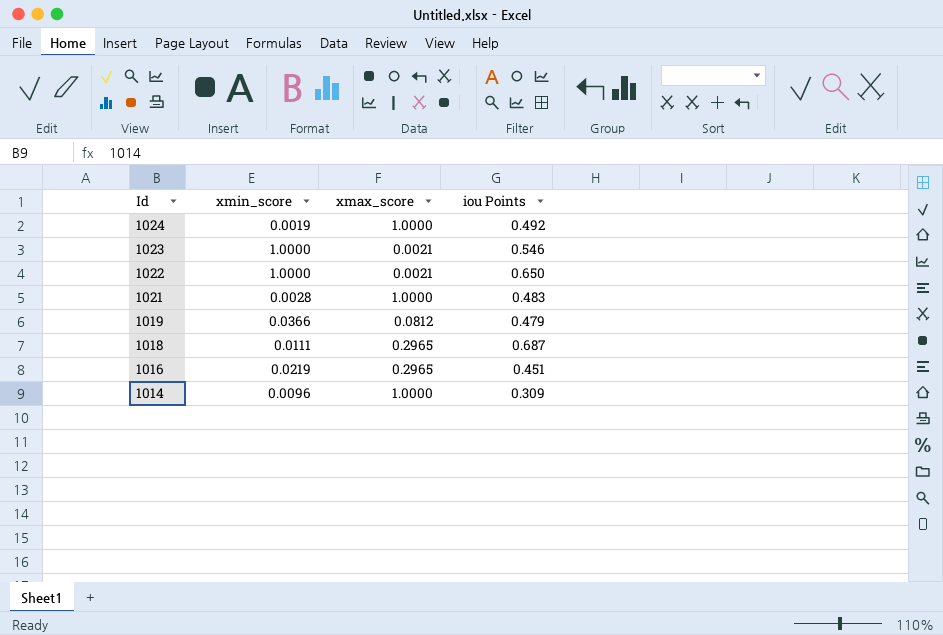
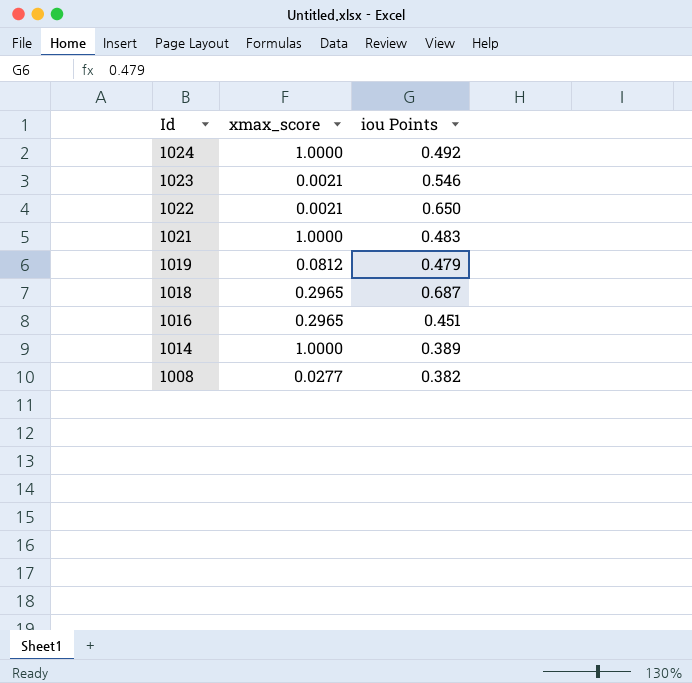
column xmin_score | position: 2 -> none
1014 | iou Points: 0.309 -> 0.389
row 1008: none -> 0.0277 | 0.382

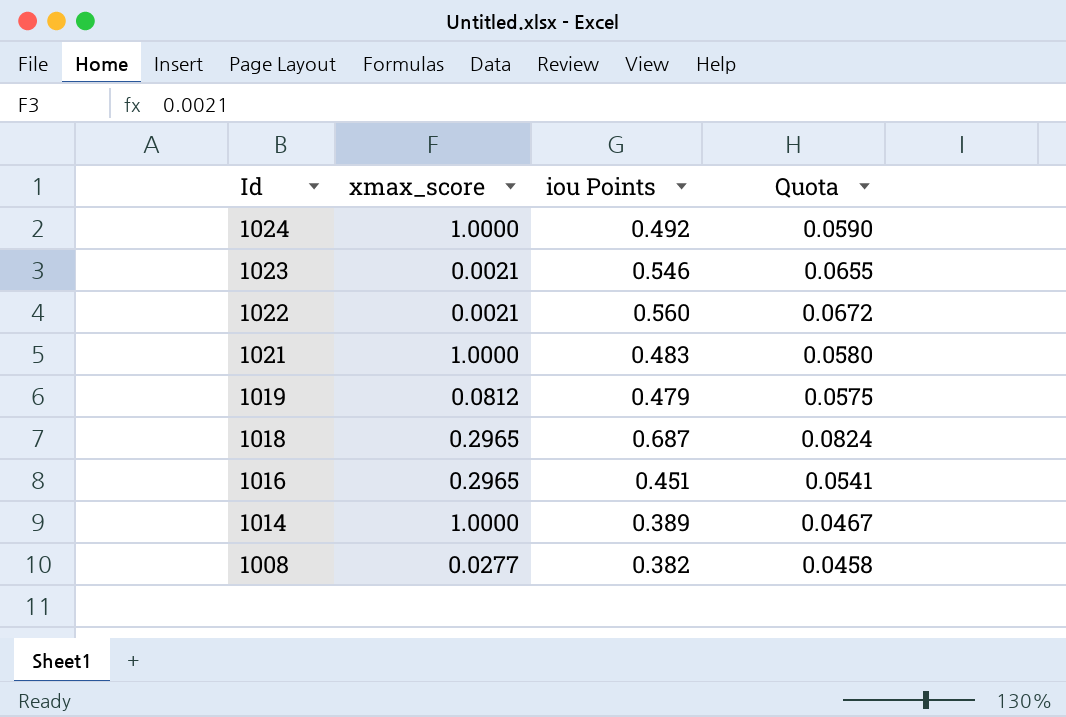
column Quota | formula: none -> [iou Points] * 0.12
1022 | iou Points: 0.650 -> 0.560

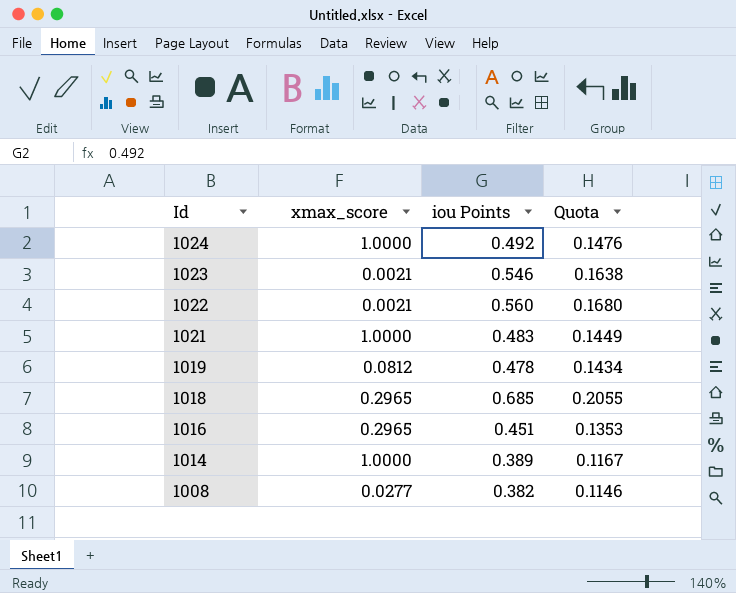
column Quota | formula: [iou Points] * 0.12 -> [iou Points] * 0.3
1019 | iou Points: 0.479 -> 0.478
1018 | iou Points: 0.687 -> 0.685

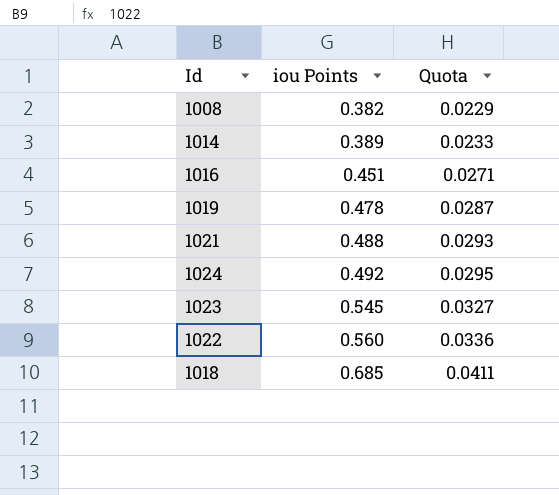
row order: Id descending -> iou Points ascending
column xmax_score | position: 2 -> none
column Quota | formula: [iou Points] * 0.3 -> [iou Points] * 0.06
1021 | iou Points: 0.483 -> 0.488
1023 | iou Points: 0.546 -> 0.545

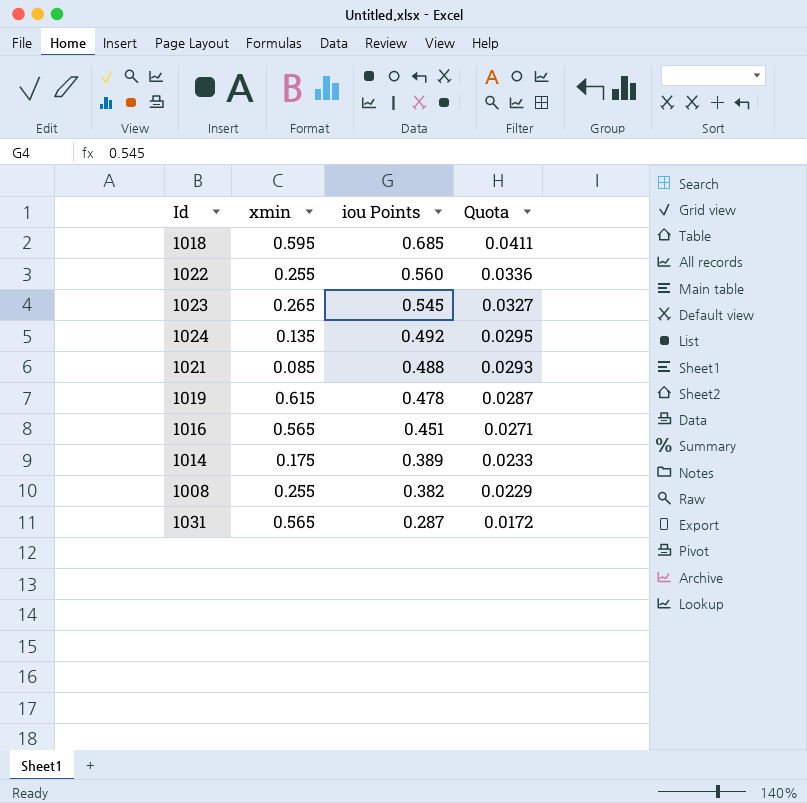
row order: iou Points ascending -> iou Points descending
column xmin | position: none -> 2
row 1031: none -> 0.565 | 0.287 | 0.0172

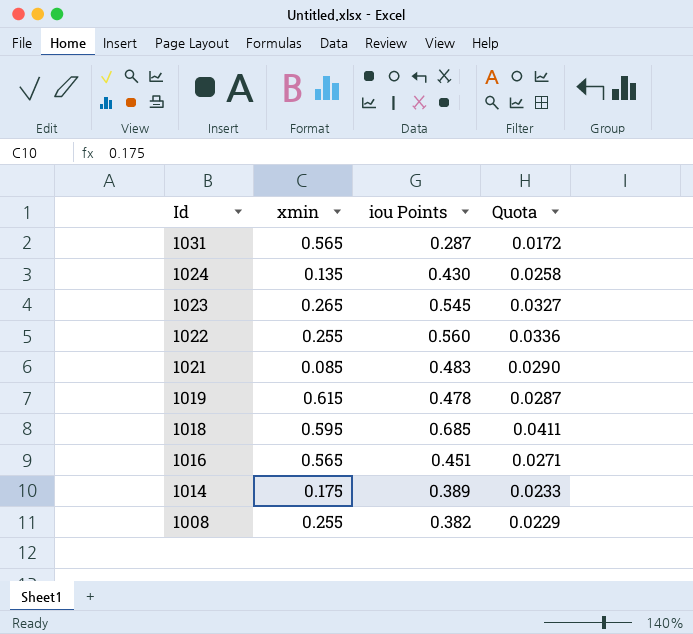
row order: iou Points descending -> Id descending
1024 | iou Points: 0.492 -> 0.430
1024 | Quota: 0.0295 -> 0.0258
1021 | iou Points: 0.488 -> 0.483
1021 | Quota: 0.0293 -> 0.0290

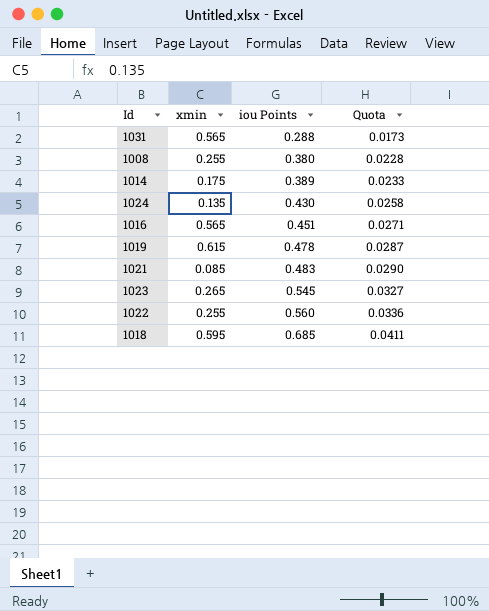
row order: Id descending -> iou Points ascending
1031 | iou Points: 0.287 -> 0.288
1031 | Quota: 0.0172 -> 0.0173
1008 | iou Points: 0.382 -> 0.380
1008 | Quota: 0.0229 -> 0.0228

